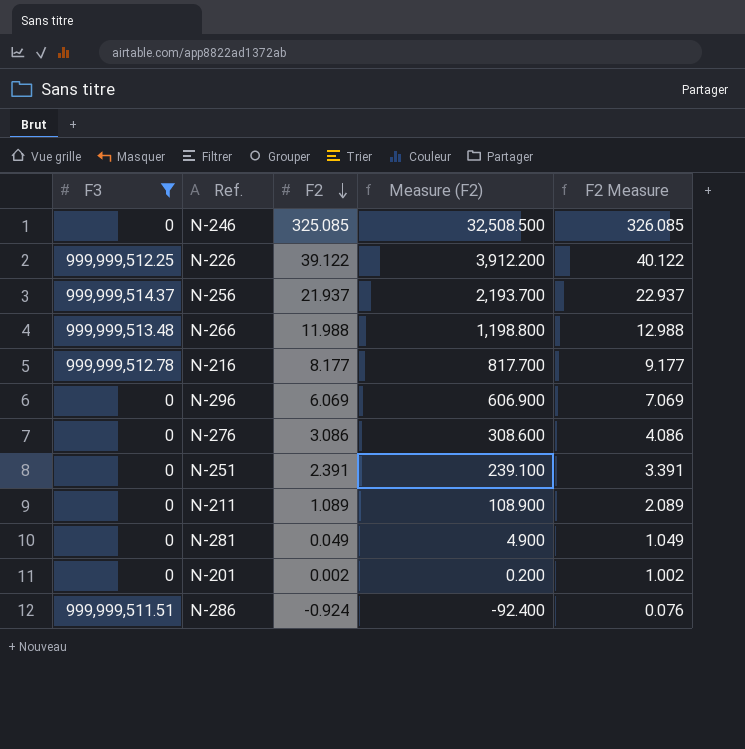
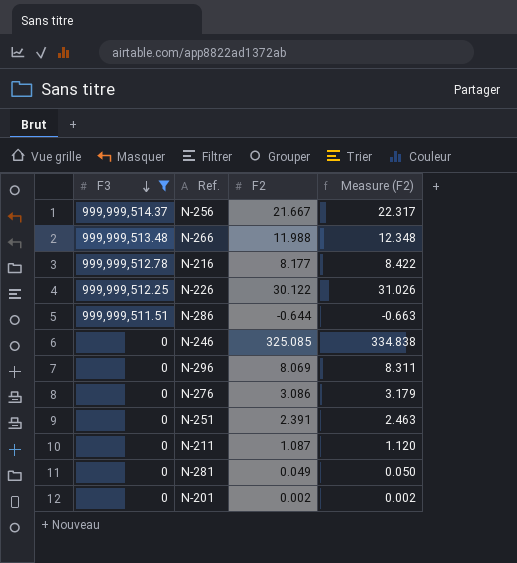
row order: F2 descending -> F3 descending
column F2 Measure | formula: [F2] + 1 -> none
column Measure (F2) | formula: [F2] * 100 -> [F2] * 1.03
N-256 | F2: 21.937 -> 21.667
N-226 | F2: 39.122 -> 30.122
N-286 | F2: -0.924 -> -0.644
N-296 | F2: 6.069 -> 8.069
N-211 | F2: 1.089 -> 1.087

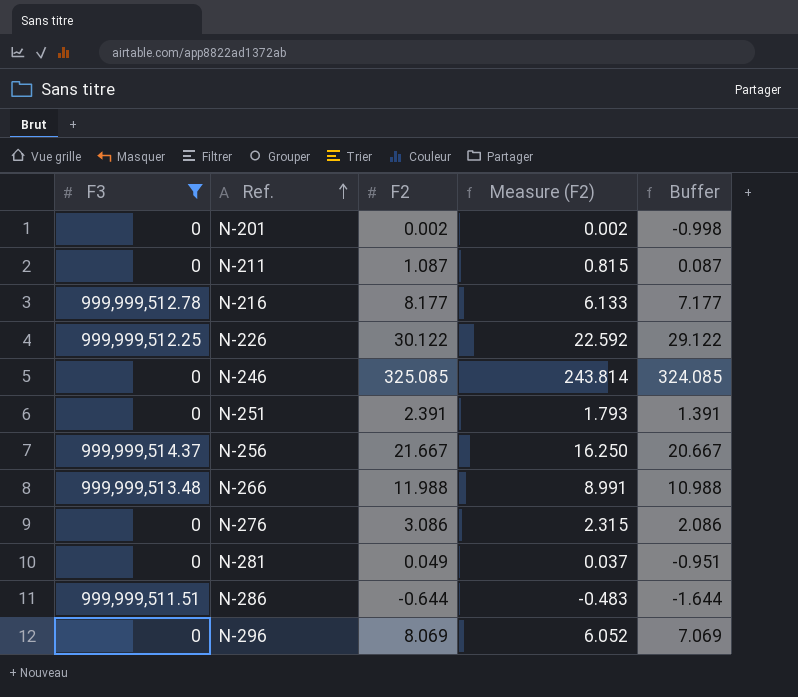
row order: F3 descending -> Ref. ascending
column Measure (F2) | formula: [F2] * 1.03 -> [F2] * 0.75
column Buffer | formula: none -> [F2] - 1

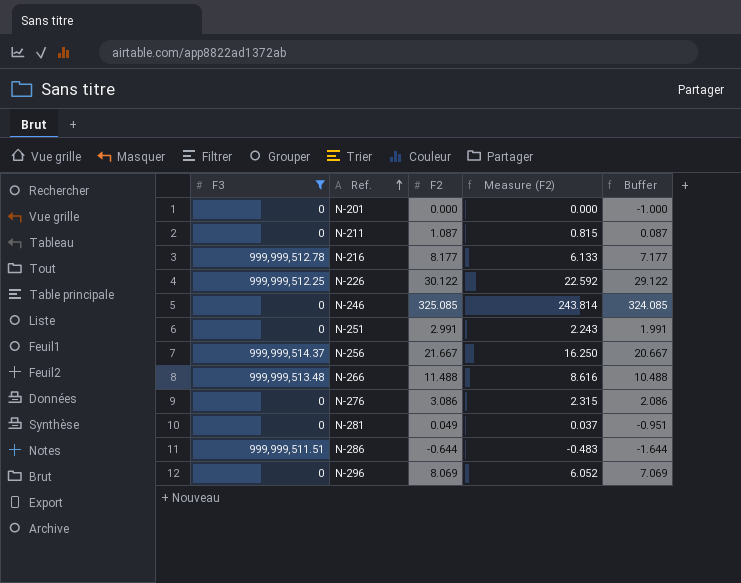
N-201 | F2: 0.002 -> 0.000
N-201 | Measure (F2): 0.002 -> 0.000
N-201 | Buffer: -0.998 -> -1.000
N-251 | F2: 2.391 -> 2.991
N-251 | Measure (F2): 1.793 -> 2.243
N-251 | Buffer: 1.391 -> 1.991
N-266 | F2: 11.988 -> 11.488
N-266 | Measure (F2): 8.991 -> 8.616
N-266 | Buffer: 10.988 -> 10.488

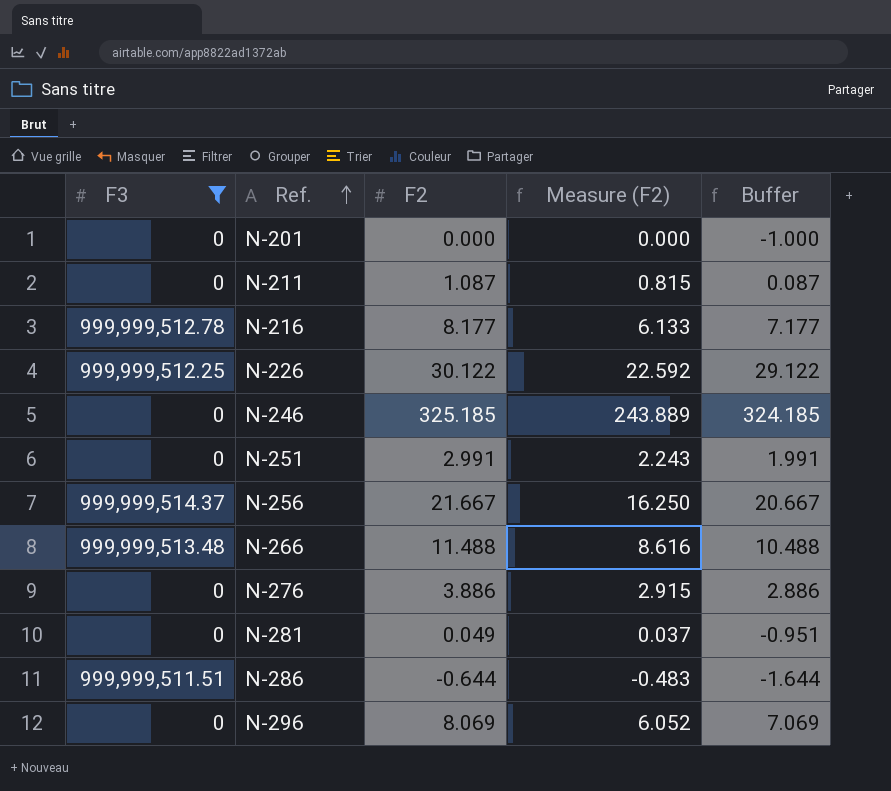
N-246 | F2: 325.085 -> 325.185
N-246 | Measure (F2): 243.814 -> 243.889
N-246 | Buffer: 324.085 -> 324.185
N-276 | F2: 3.086 -> 3.886
N-276 | Measure (F2): 2.315 -> 2.915
N-276 | Buffer: 2.086 -> 2.886

